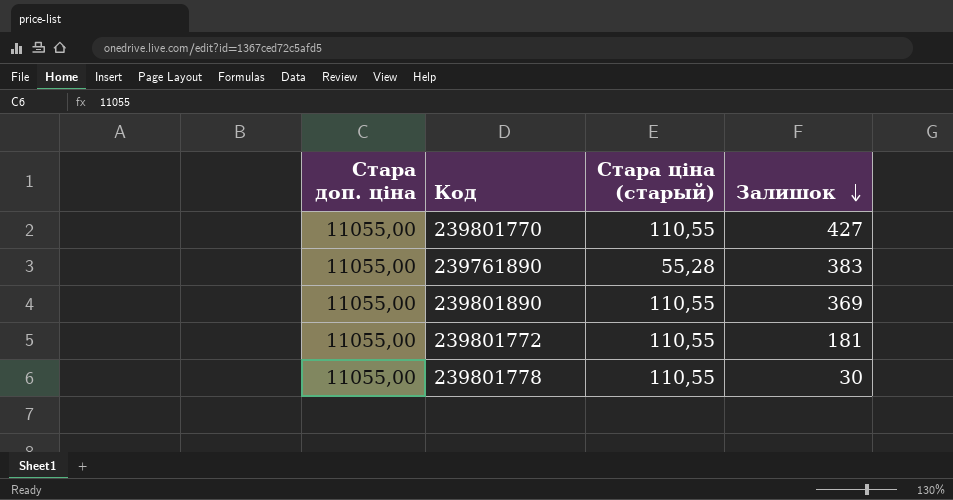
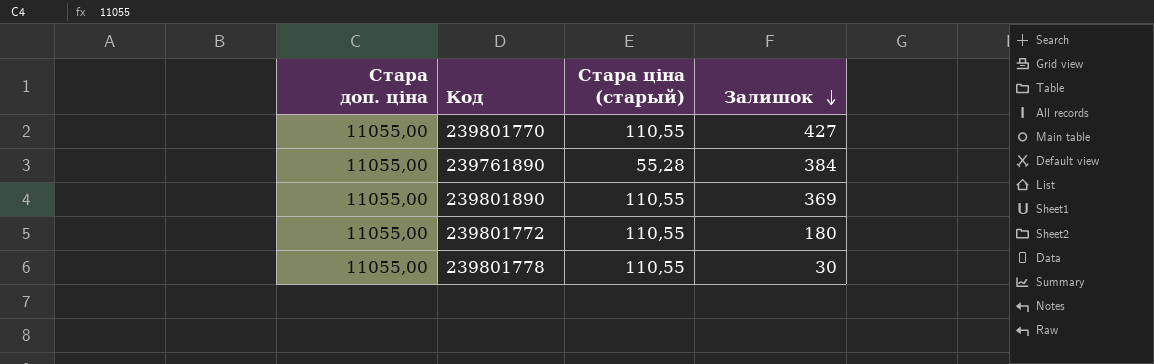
239761890 | Залишок: 383 -> 384
239801772 | Залишок: 181 -> 180

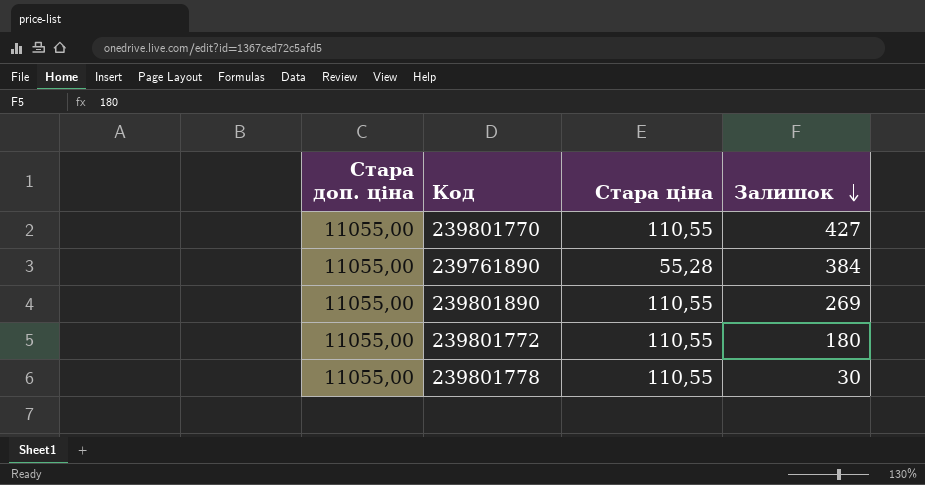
column name: Стара ціна (старый) -> Стара ціна
239801890 | Залишок: 369 -> 269

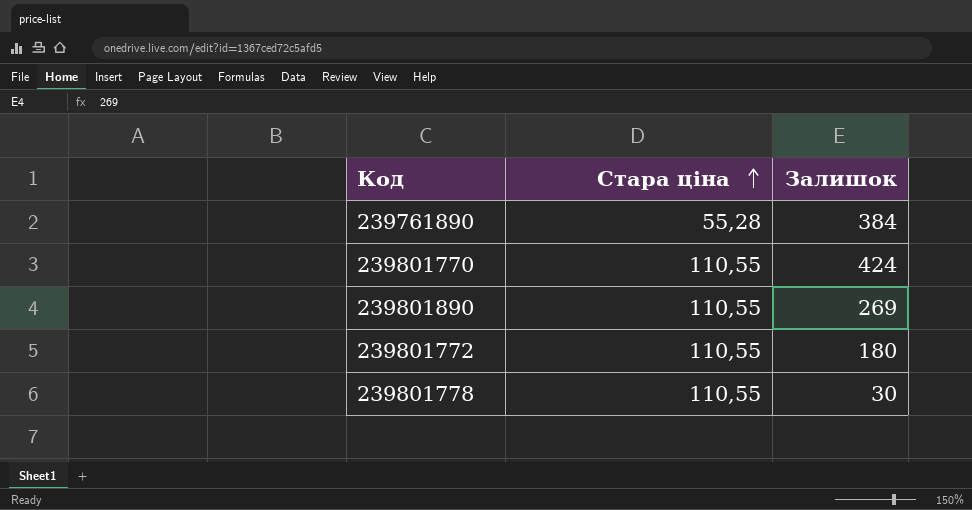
row order: Залишок descending -> Стара ціна ascending
column Стара доп. ціна | position: 1 -> none
239801770 | Залишок: 427 -> 424

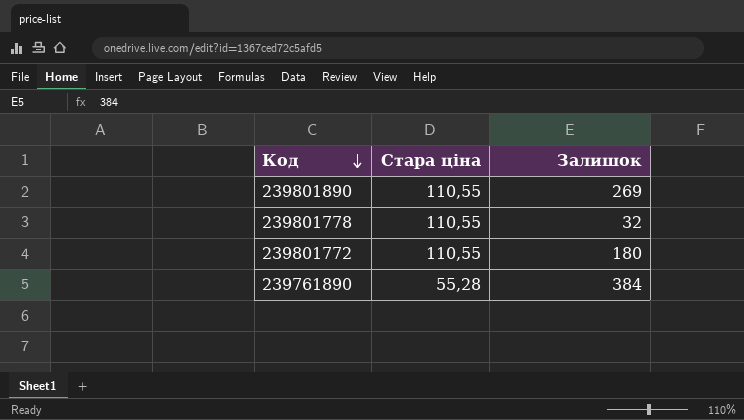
row order: Стара ціна ascending -> Код descending
row 239801770: 110,55 | 424 -> none
239801778 | Залишок: 30 -> 32

